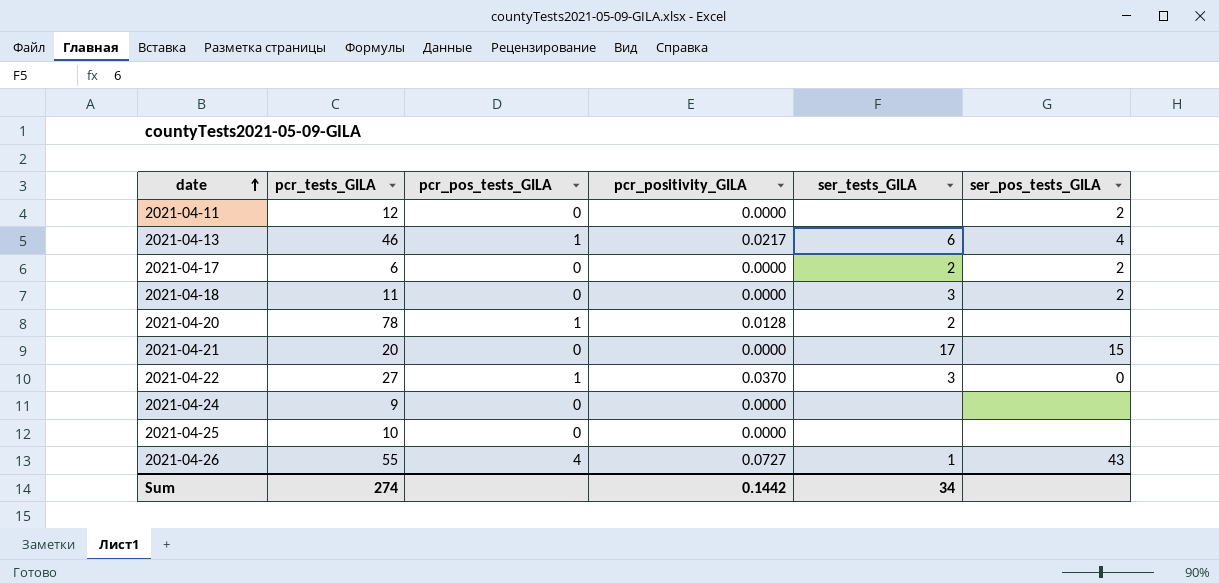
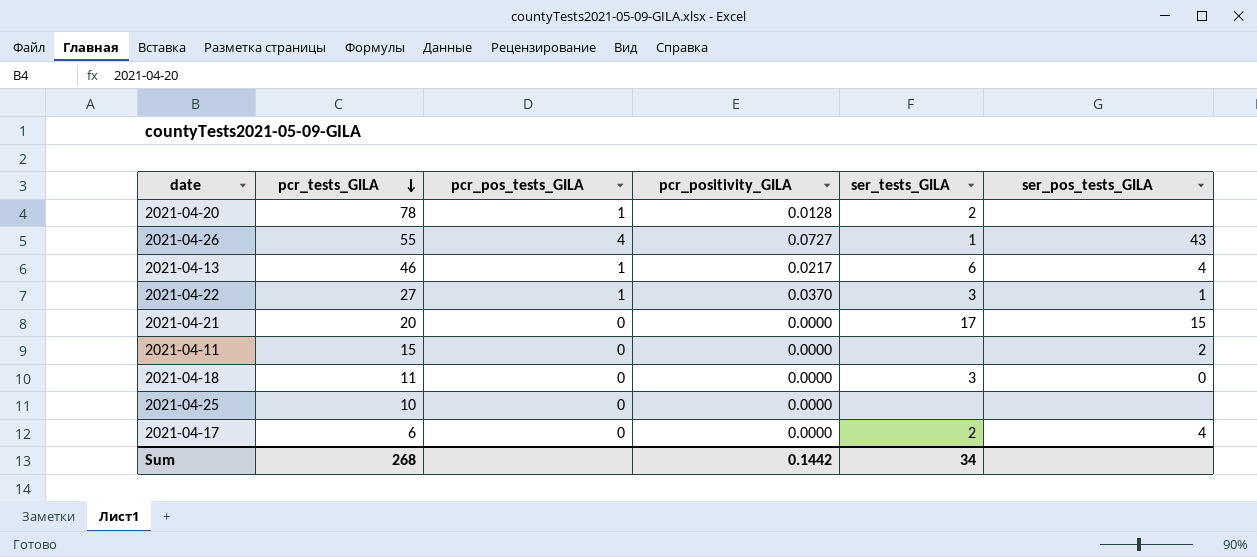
row order: date ascending -> pcr_tests_GILA descending
row 2021-04-24: 9 | 0 | 0.0000 | none | none -> none
2021-04-22 | ser_pos_tests_GILA: 0 -> 1
2021-04-11 | pcr_tests_GILA: 12 -> 15
2021-04-18 | ser_pos_tests_GILA: 2 -> 0
2021-04-17 | ser_pos_tests_GILA: 2 -> 4
Sum | pcr_tests_GILA: 274 -> 268

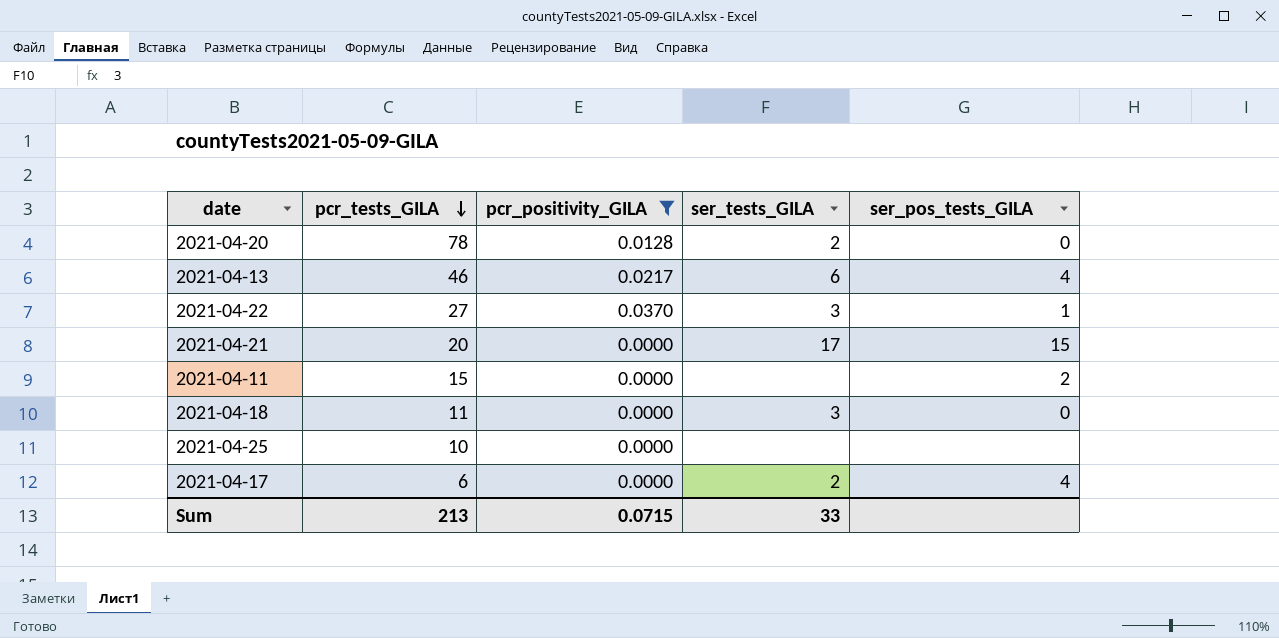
filter: none -> pcr_positivity_GILA != 0.0727
column pcr_pos_tests_GILA | position: 3 -> none
2021-04-20 | ser_pos_tests_GILA: none -> 0
Sum | pcr_tests_GILA: 268 -> 213
Sum | pcr_positivity_GILA: 0.1442 -> 0.0715
Sum | ser_tests_GILA: 34 -> 33

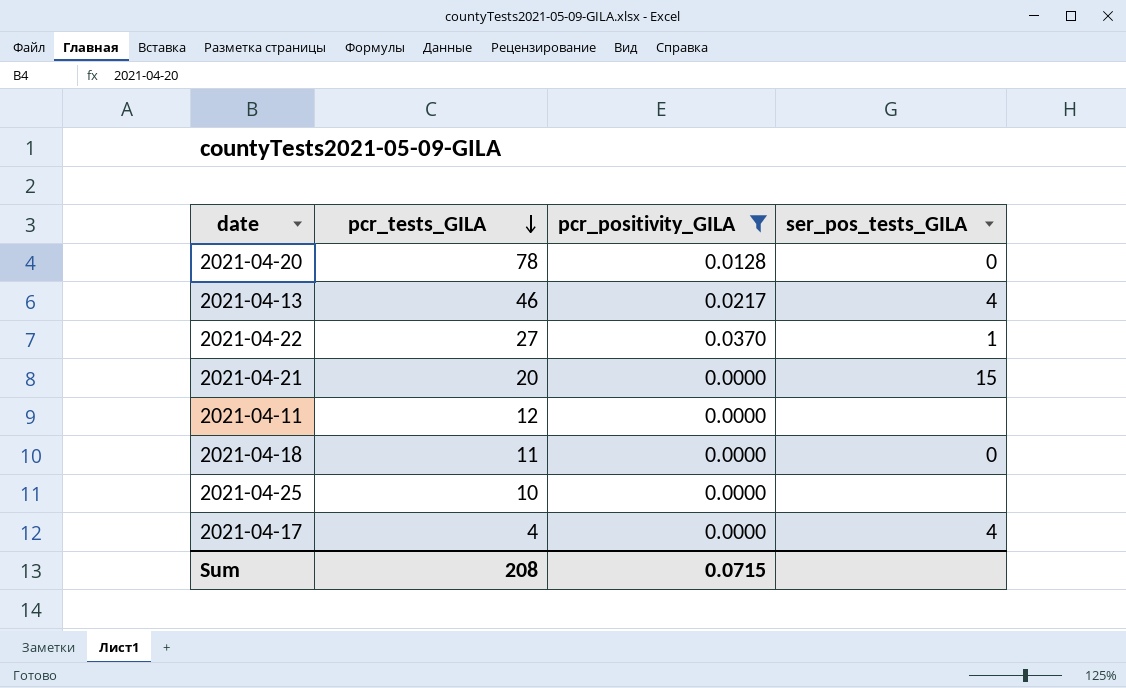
column ser_tests_GILA | position: 4 -> none
2021-04-11 | pcr_tests_GILA: 15 -> 12
2021-04-11 | ser_pos_tests_GILA: 2 -> none
2021-04-17 | pcr_tests_GILA: 6 -> 4
Sum | pcr_tests_GILA: 213 -> 208

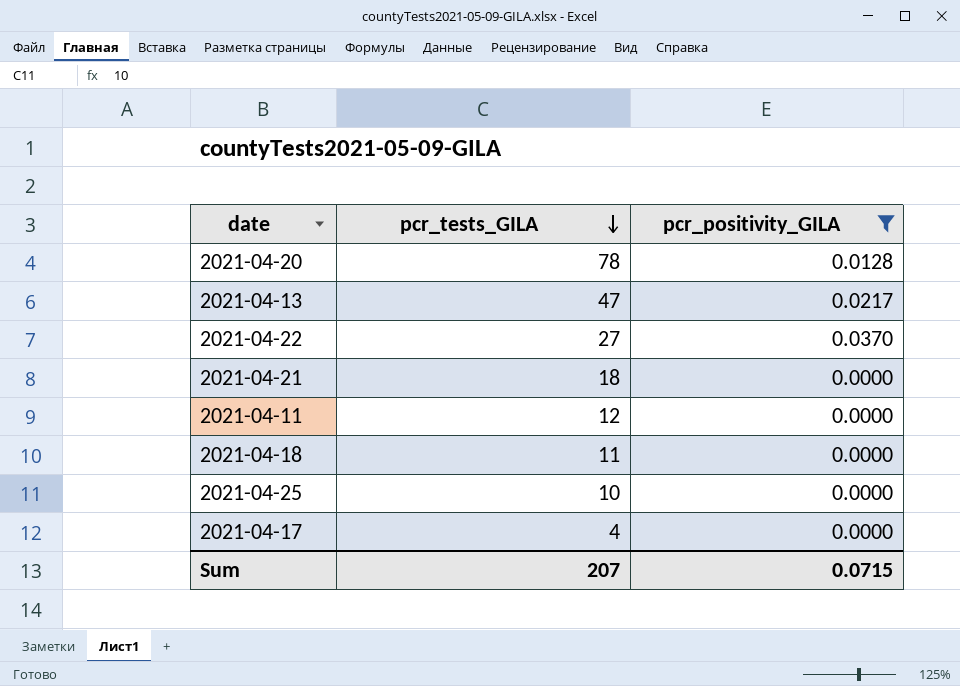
column ser_pos_tests_GILA | position: 4 -> none
2021-04-13 | pcr_tests_GILA: 46 -> 47
2021-04-21 | pcr_tests_GILA: 20 -> 18
Sum | pcr_tests_GILA: 208 -> 207

